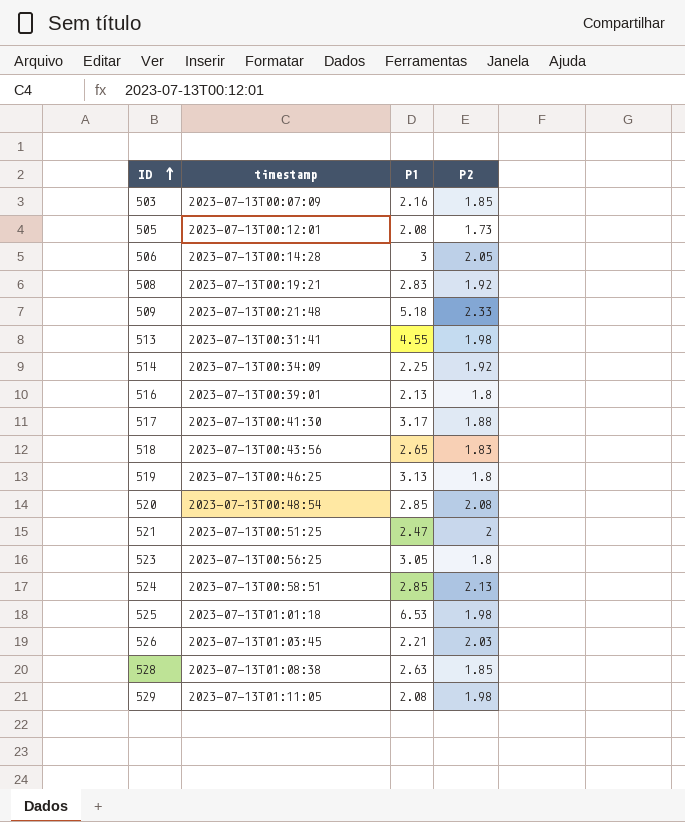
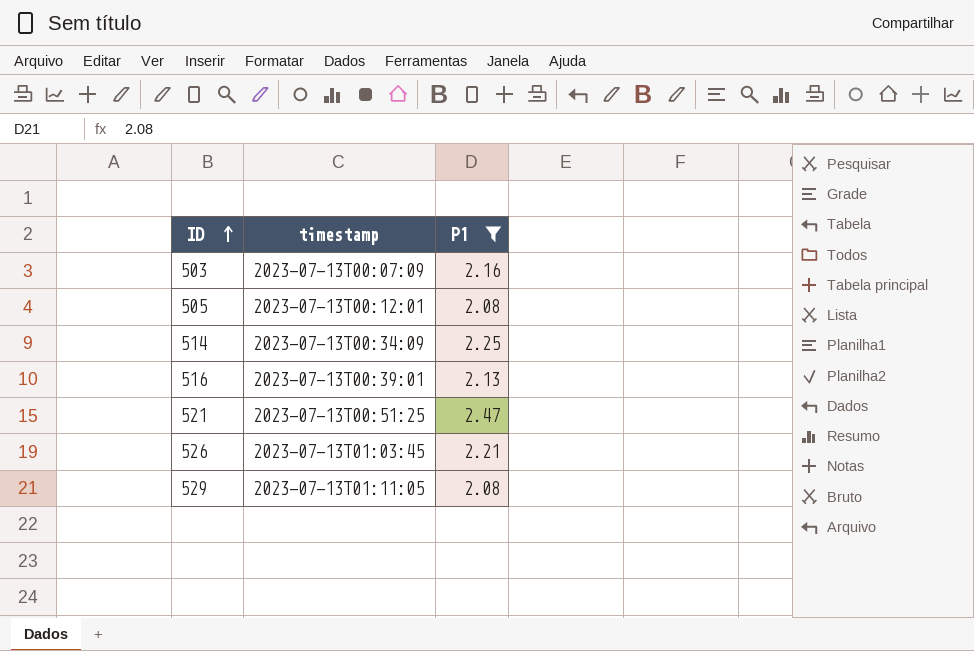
filter: none -> P1 <= 2.47
column P2 | position: 4 -> none

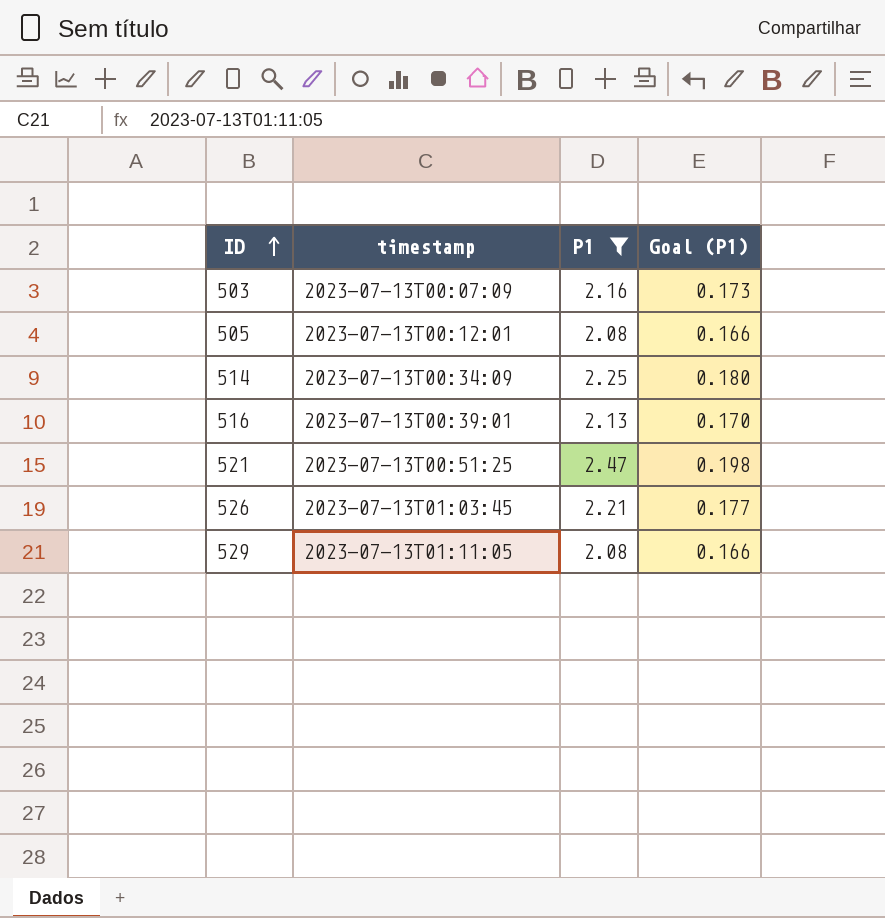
column Goal (P1) | formula: none -> [P1] * 0.08

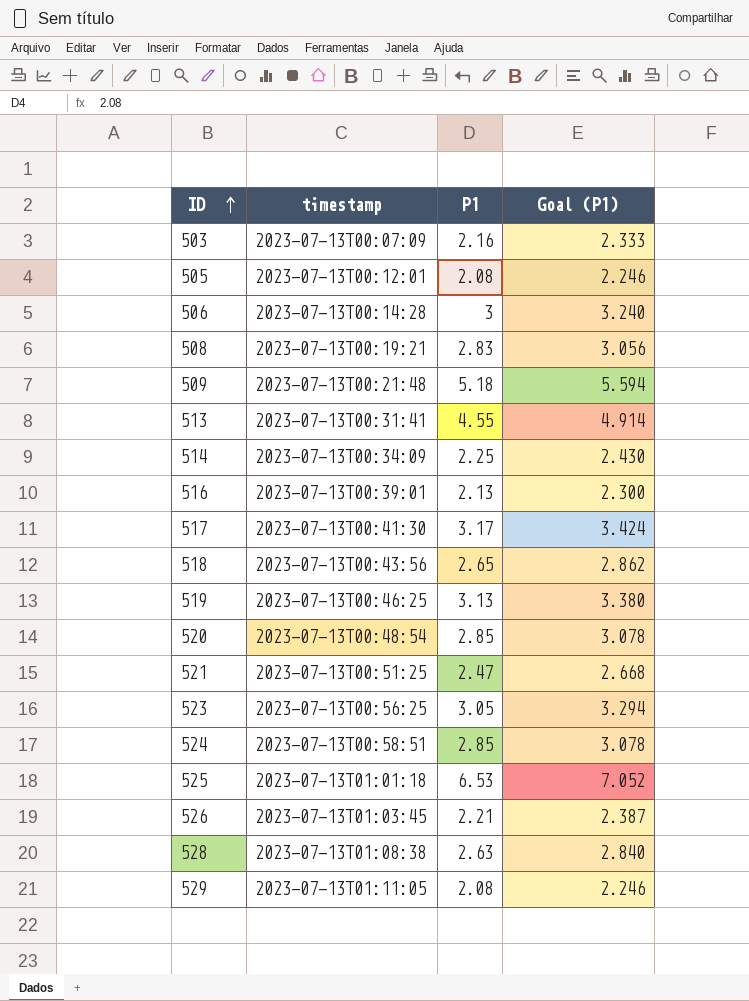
filter: P1 <= 2.47 -> none
column Goal (P1) | formula: [P1] * 0.08 -> [P1] * 1.08

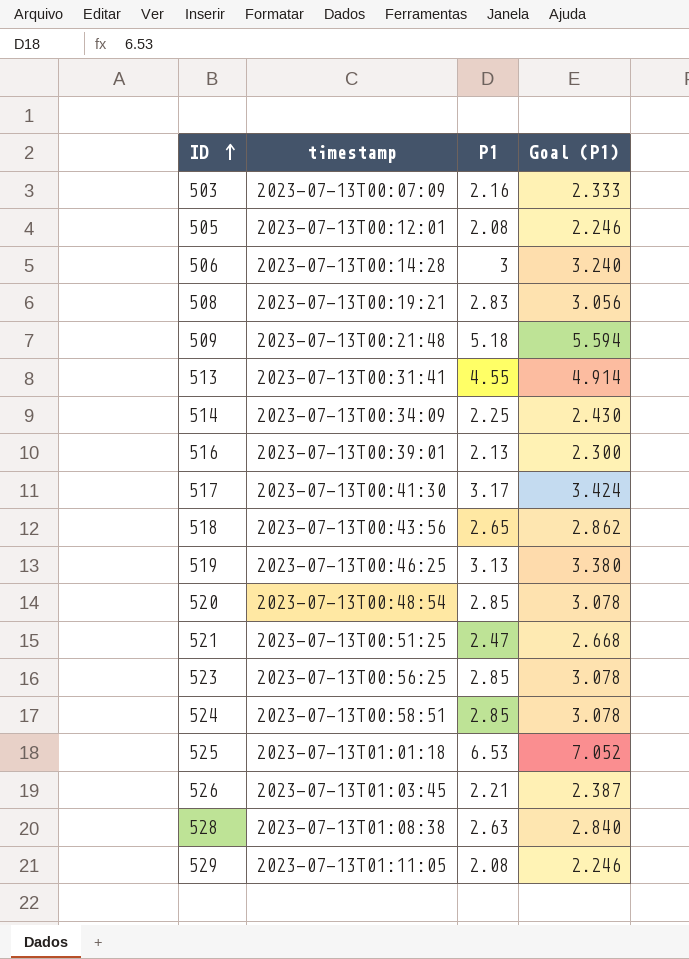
523 | P1: 3.05 -> 2.85
523 | Goal (P1): 3.294 -> 3.078

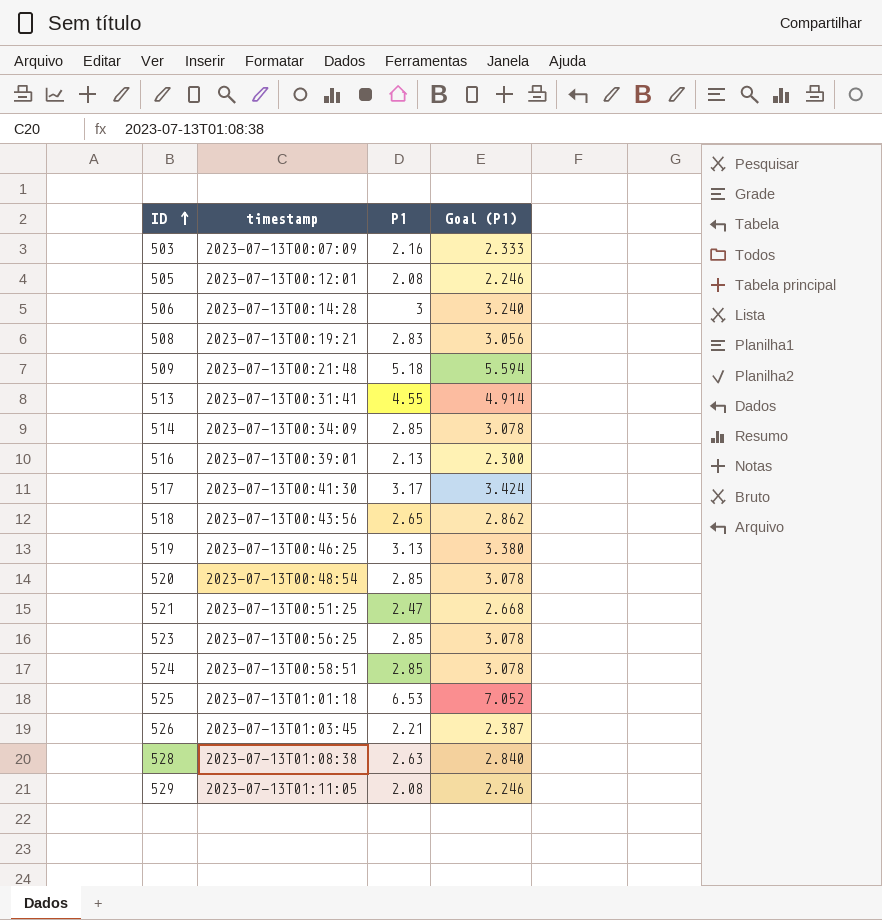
514 | P1: 2.25 -> 2.85
514 | Goal (P1): 2.430 -> 3.078

